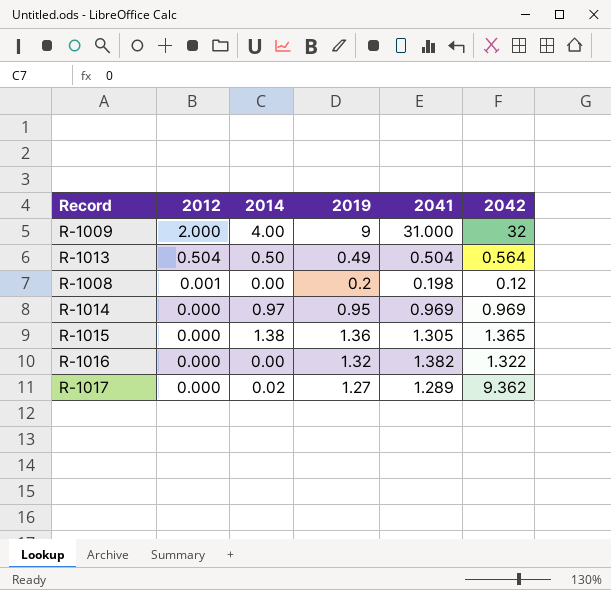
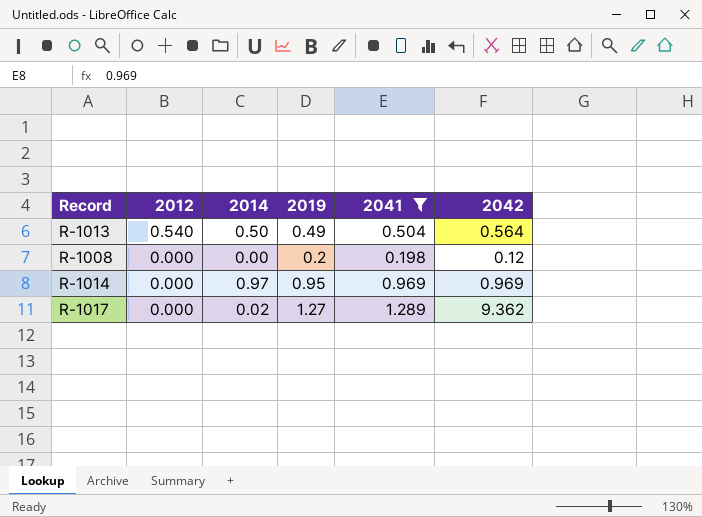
filter: none -> 2041 <= 1.289
R-1013 | 2012: 0.504 -> 0.540
R-1008 | 2012: 0.001 -> 0.000

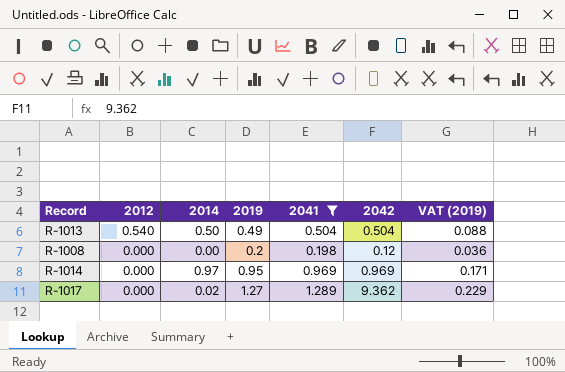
column VAT (2019) | formula: none -> [2019] * 0.18
R-1013 | 2042: 0.564 -> 0.504

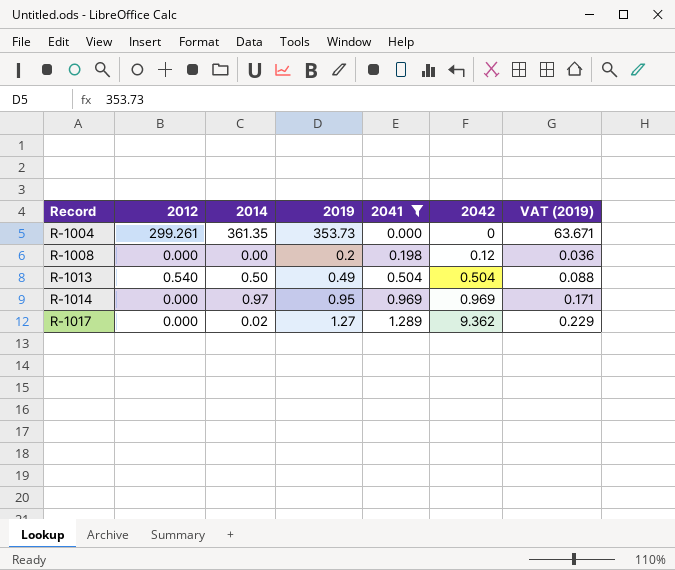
row order: 2012 descending -> Record ascending
row R-1004: none -> 299.261 | 361.35 | 353.73 | 0.000 | 0 | 63.671

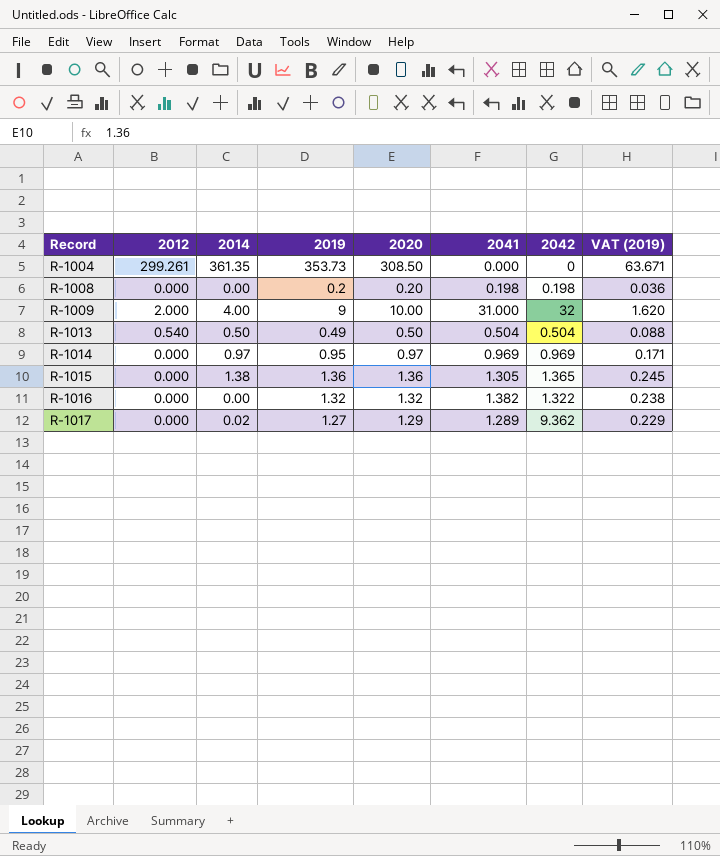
filter: 2041 <= 1.289 -> none
column 2020 | position: none -> 5
R-1008 | 2042: 0.12 -> 0.198

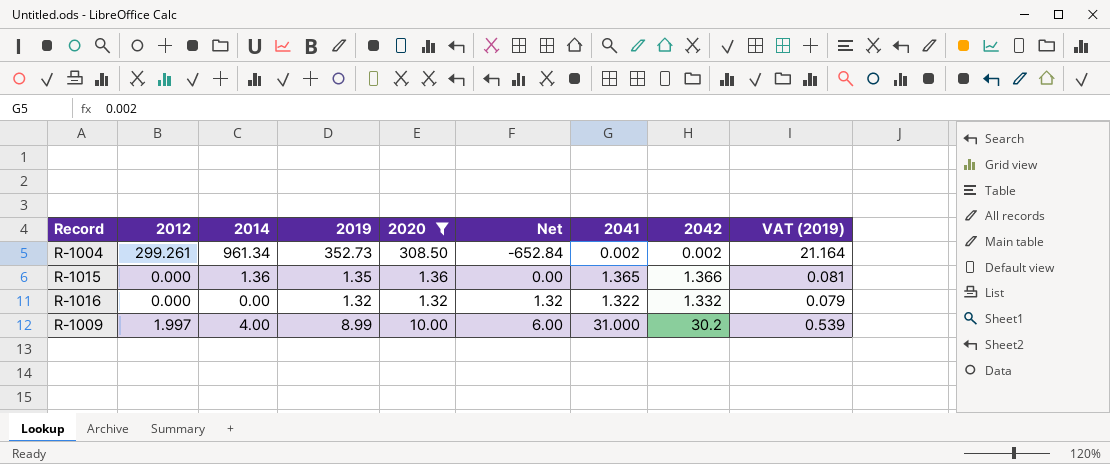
filter: none -> 2020 >= 1.32
row order: Record ascending -> Net ascending
column Net | formula: none -> [2020] - [2014]
column VAT (2019) | formula: [2019] * 0.18 -> [2019] * 0.06
R-1004 | 2014: 361.35 -> 961.34
R-1004 | 2019: 353.73 -> 352.73
R-1004 | 2041: 0.000 -> 0.002
R-1004 | 2042: 0 -> 0.002
R-1015 | 2014: 1.38 -> 1.36
R-1015 | 2019: 1.36 -> 1.35
R-1015 | 2041: 1.305 -> 1.365
R-1015 | 2042: 1.365 -> 1.366
R-1016 | 2041: 1.382 -> 1.322
R-1016 | 2042: 1.322 -> 1.332
R-1009 | 2012: 2.000 -> 1.997
R-1009 | 2019: 9 -> 8.99
R-1009 | 2042: 32 -> 30.2

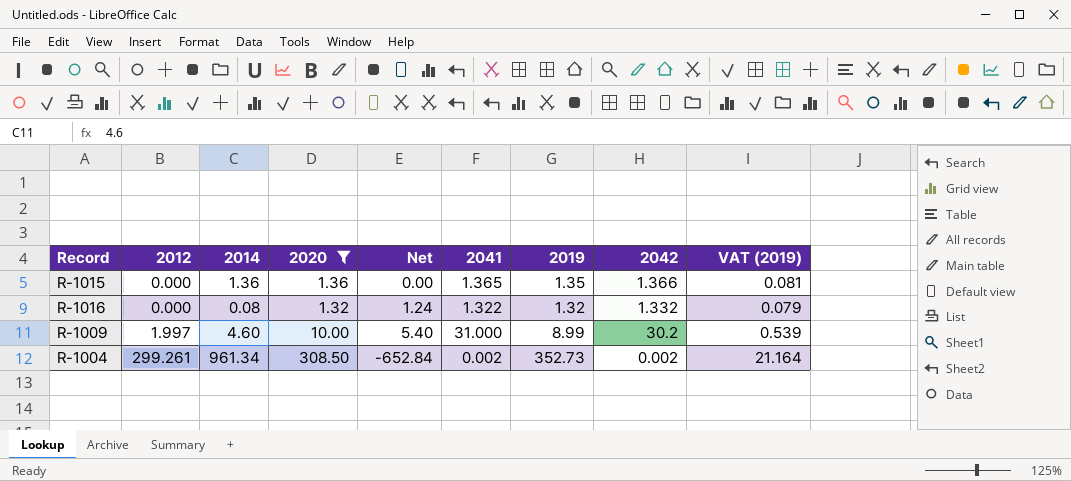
row order: Net ascending -> 2012 ascending
column 2019 | position: 4 -> 7
R-1016 | 2014: 0.00 -> 0.08
R-1016 | Net: 1.32 -> 1.24
R-1009 | 2014: 4.00 -> 4.60
R-1009 | Net: 6.00 -> 5.40

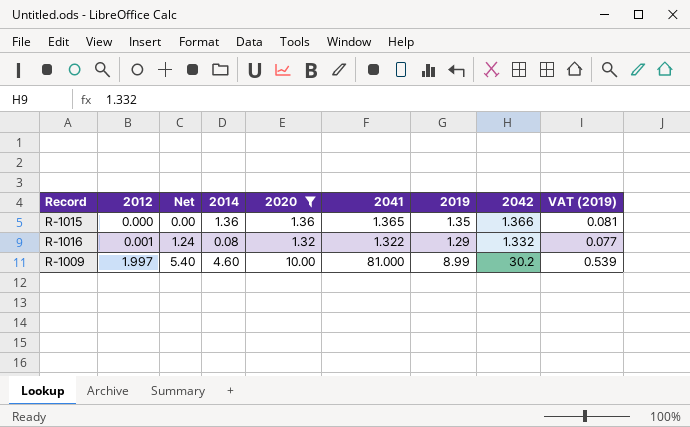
column Net | position: 5 -> 3
row R-1004: 299.261 | 961.34 | 308.50 | -652.84 | 0.002 | 352.73 | 0.002 | 21.164 -> none
R-1016 | 2012: 0.000 -> 0.001
R-1016 | 2019: 1.32 -> 1.29
R-1016 | VAT (2019): 0.079 -> 0.077
R-1009 | 2041: 31.000 -> 81.000

